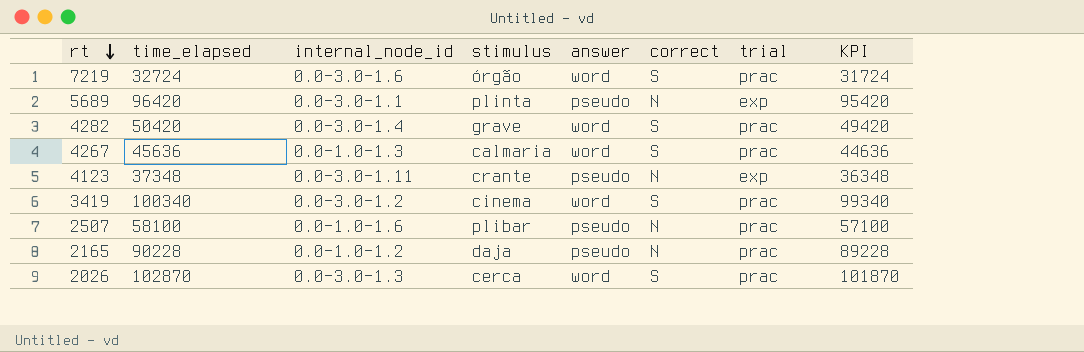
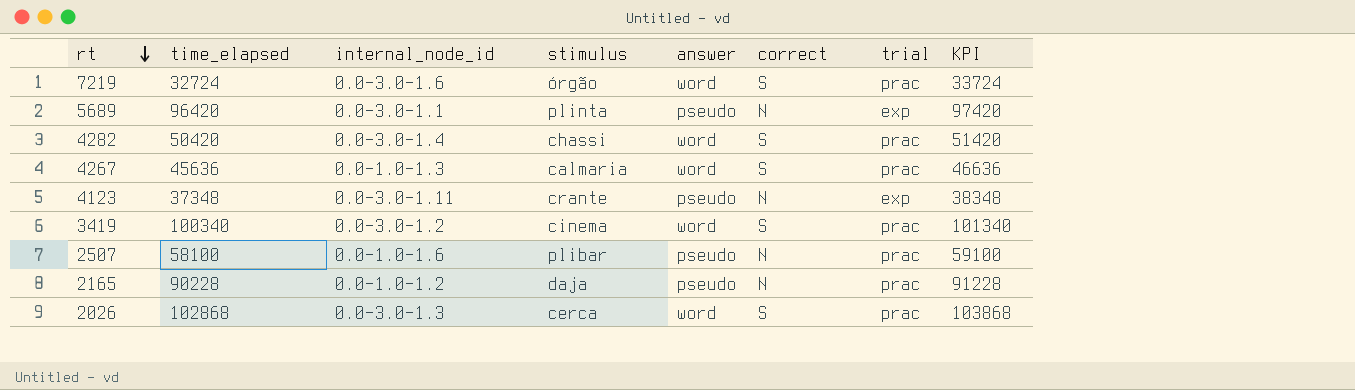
column KPI | formula: [time_elapsed] - 1000 -> [time_elapsed] + 1000
4282 | stimulus: grave -> chassi
2026 | time_elapsed: 102870 -> 102868

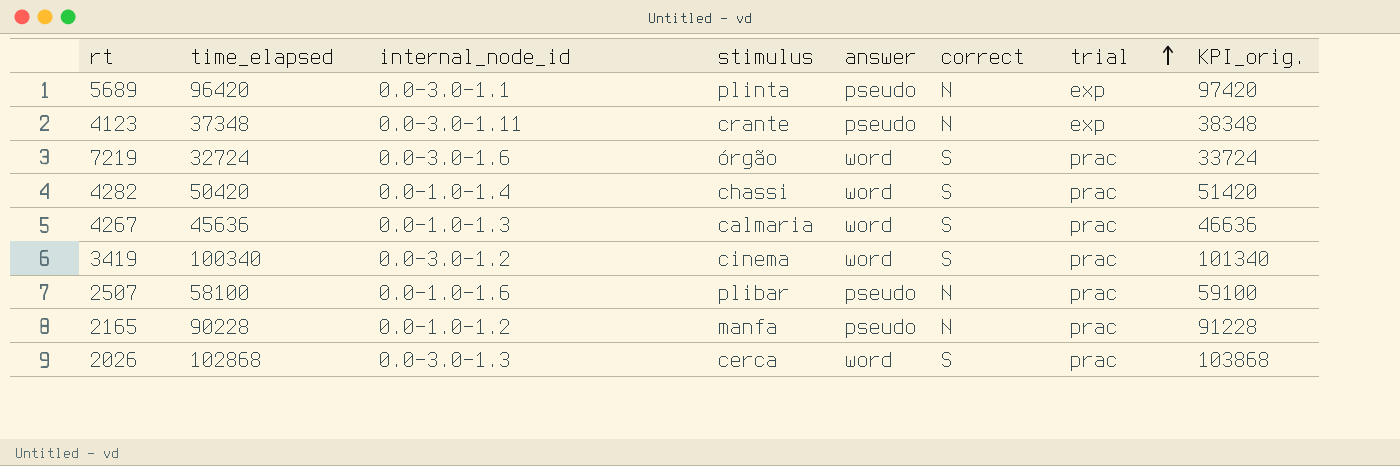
row order: rt descending -> trial ascending
column name: KPI -> KPI_orig.
4282 | internal_node_id: 0.0-3.0-1.4 -> 0.0-1.0-1.4
2165 | stimulus: daja -> manfa

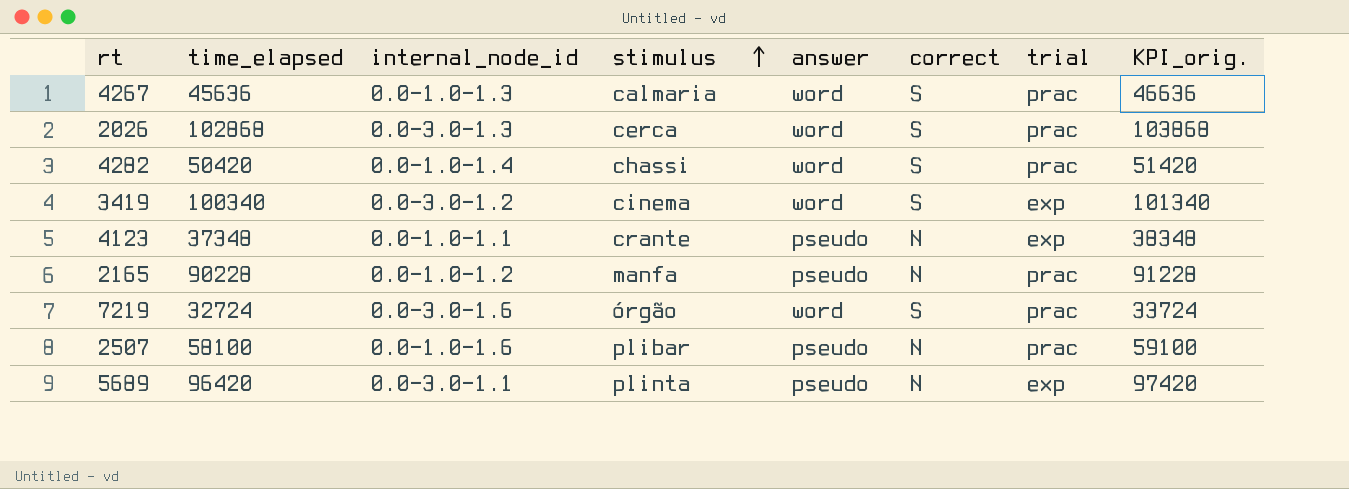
row order: trial ascending -> stimulus ascending
3419 | trial: prac -> exp
4123 | internal_node_id: 0.0-3.0-1.11 -> 0.0-1.0-1.1

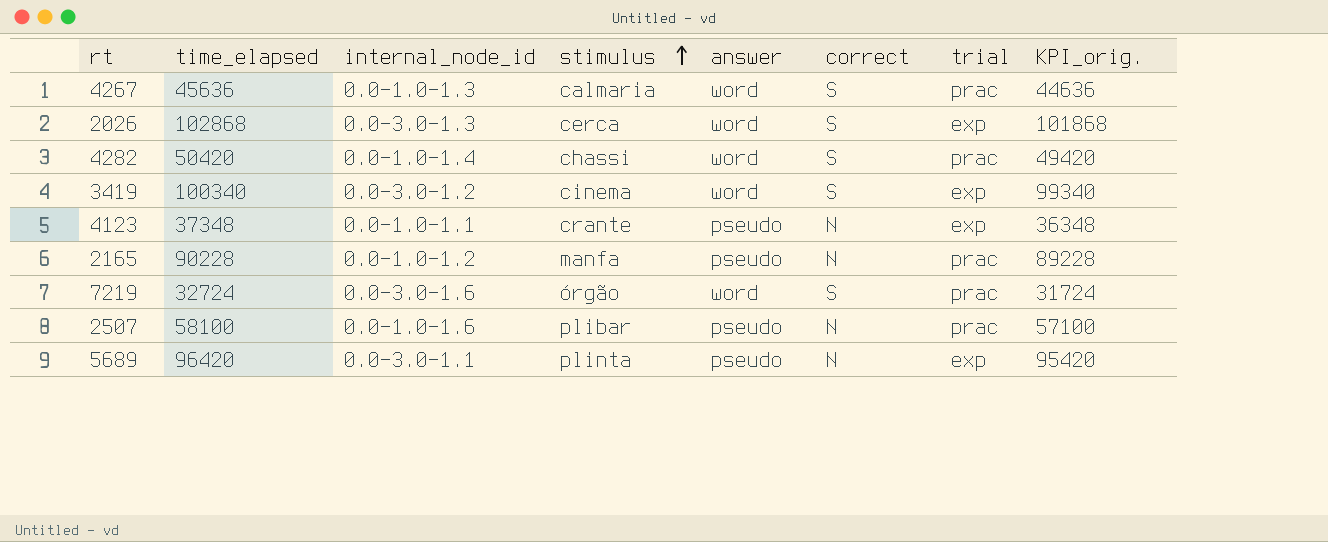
column KPI_orig. | formula: [time_elapsed] + 1000 -> [time_elapsed] - 1000
2026 | trial: prac -> exp

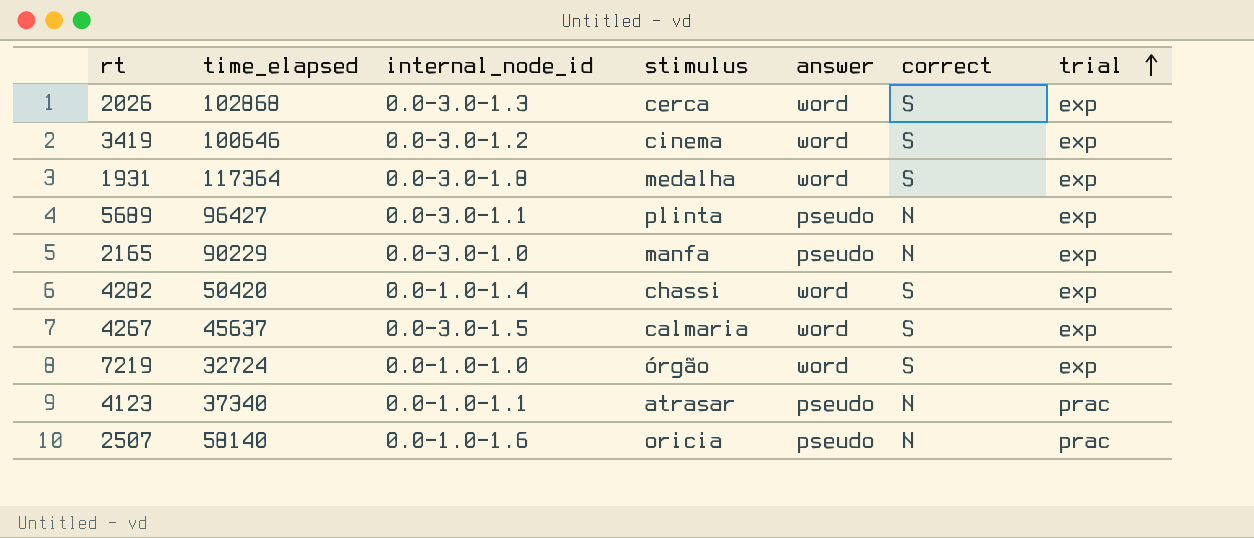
row order: stimulus ascending -> trial ascending
column KPI_orig. | formula: [time_elapsed] - 1000 -> none
3419 | time_elapsed: 100340 -> 100646
row 1931: none -> 117364 | 0.0-3.0-1.8 | medalha | word | S | exp
5689 | time_elapsed: 96420 -> 96427
2165 | time_elapsed: 90228 -> 90229
2165 | internal_node_id: 0.0-1.0-1.2 -> 0.0-3.0-1.0
2165 | trial: prac -> exp
4282 | trial: prac -> exp
4267 | time_elapsed: 45636 -> 45637
4267 | internal_node_id: 0.0-1.0-1.3 -> 0.0-3.0-1.5
4267 | trial: prac -> exp
7219 | internal_node_id: 0.0-3.0-1.6 -> 0.0-1.0-1.0
7219 | trial: prac -> exp
4123 | time_elapsed: 37348 -> 37340
4123 | stimulus: crante -> atrasar
4123 | trial: exp -> prac
2507 | time_elapsed: 58100 -> 58140
2507 | stimulus: plibar -> oricia

